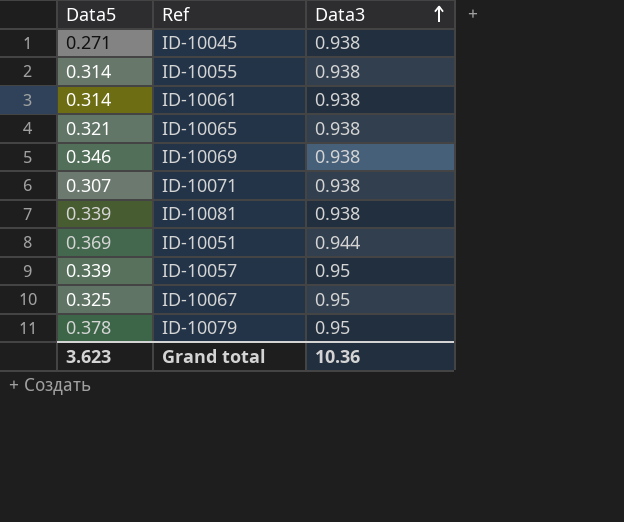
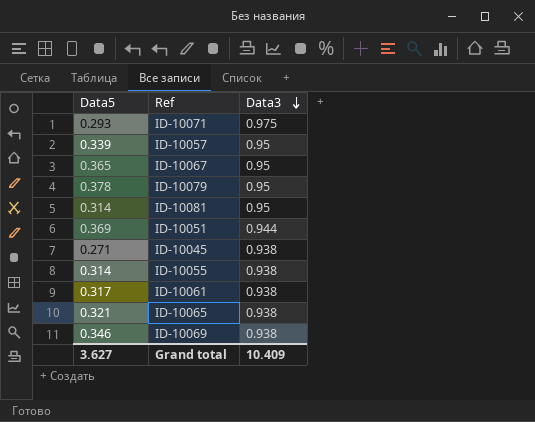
row order: Data3 ascending -> Data3 descending
ID-10071 | Data5: 0.307 -> 0.293
ID-10071 | Data3: 0.938 -> 0.975
ID-10067 | Data5: 0.325 -> 0.365
ID-10081 | Data5: 0.339 -> 0.314
ID-10081 | Data3: 0.938 -> 0.95
ID-10061 | Data5: 0.314 -> 0.317
Grand total | Data5: 3.623 -> 3.627
Grand total | Data3: 10.36 -> 10.409

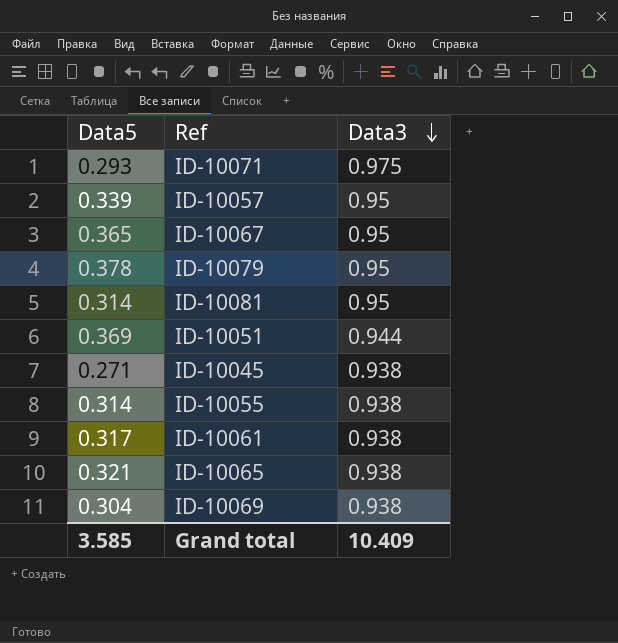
ID-10069 | Data5: 0.346 -> 0.304
Grand total | Data5: 3.627 -> 3.585

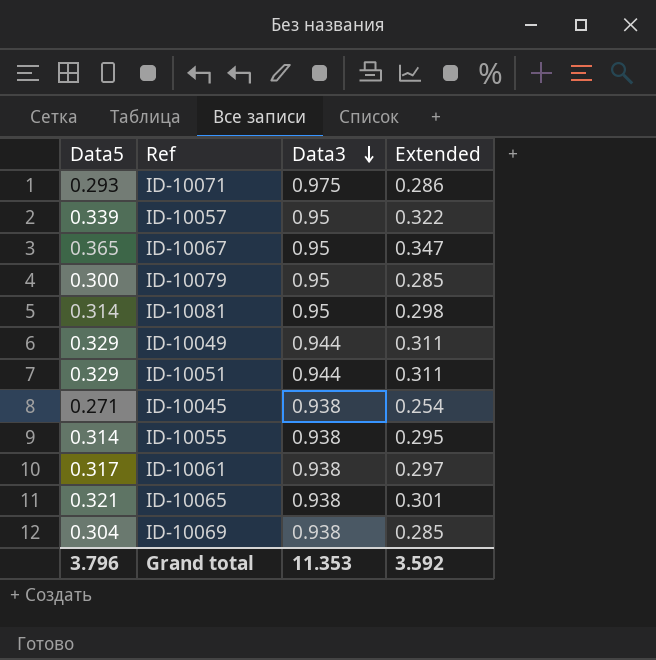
column Extended | formula: none -> [Data5] * [Data3]
ID-10079 | Data5: 0.378 -> 0.300
row ID-10049: none -> 0.329 | 0.944 | 0.311
ID-10051 | Data5: 0.369 -> 0.329
Grand total | Data5: 3.585 -> 3.796
Grand total | Data3: 10.409 -> 11.353

